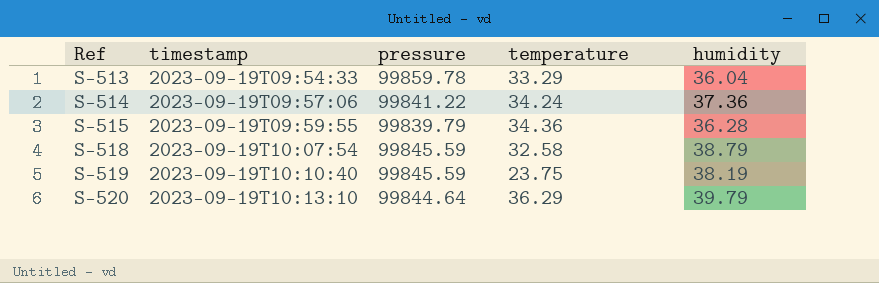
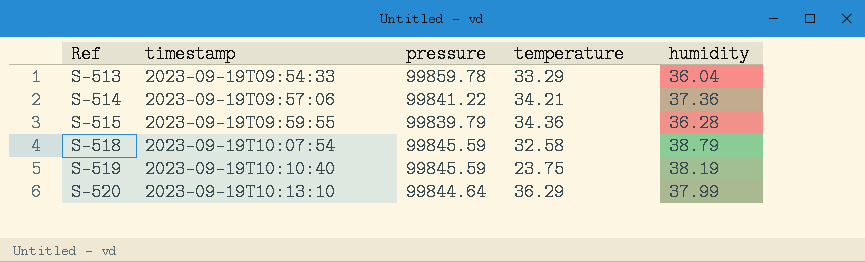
S-514 | temperature: 34.24 -> 34.21
S-520 | humidity: 39.79 -> 37.99

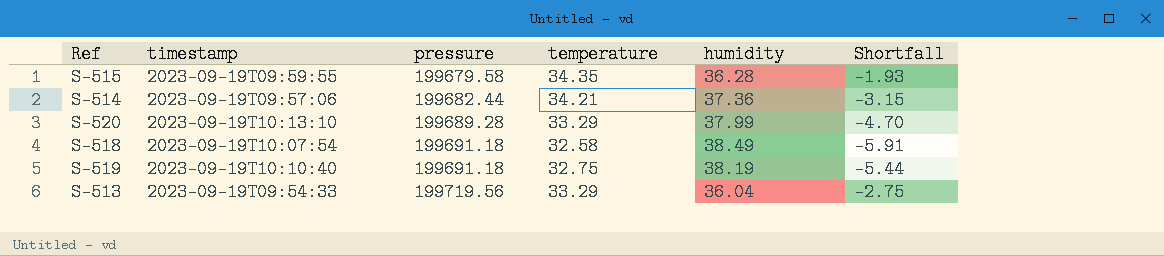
row order: Ref ascending -> pressure ascending
column Shortfall | formula: none -> [temperature] - [humidity]
S-515 | pressure: 99839.79 -> 199679.58
S-515 | temperature: 34.36 -> 34.35
S-514 | pressure: 99841.22 -> 199682.44
S-520 | pressure: 99844.64 -> 199689.28
S-520 | temperature: 36.29 -> 33.29
S-518 | pressure: 99845.59 -> 199691.18
S-518 | humidity: 38.79 -> 38.49
S-519 | pressure: 99845.59 -> 199691.18
S-519 | temperature: 23.75 -> 32.75
S-513 | pressure: 99859.78 -> 199719.56

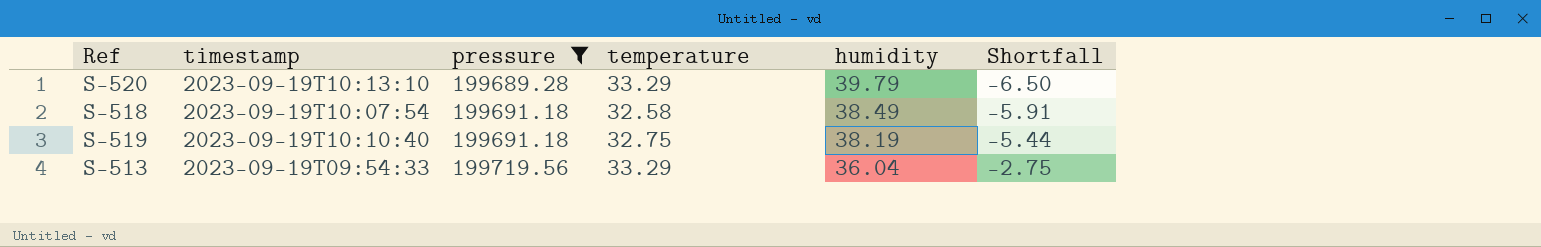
filter: none -> pressure >= 199689.28
S-520 | humidity: 37.99 -> 39.79
S-520 | Shortfall: -4.70 -> -6.50

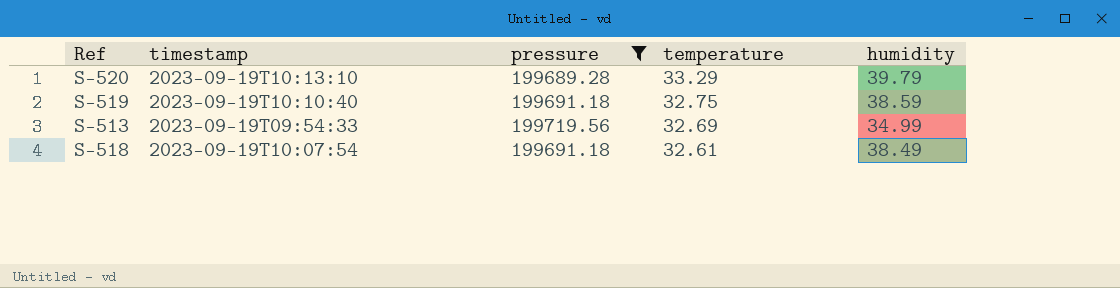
row order: pressure ascending -> temperature descending
column Shortfall | formula: [temperature] - [humidity] -> none
S-519 | humidity: 38.19 -> 38.59
S-513 | temperature: 33.29 -> 32.69
S-513 | humidity: 36.04 -> 34.99
S-518 | temperature: 32.58 -> 32.61

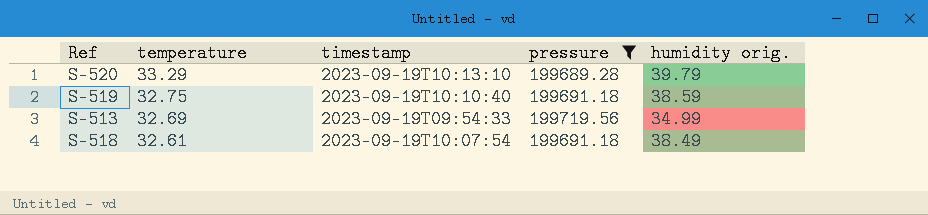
column temperature | position: 4 -> 2
column name: humidity -> humidity orig.

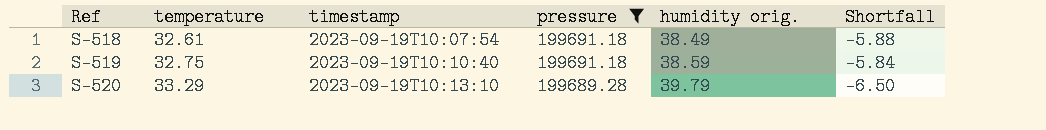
row order: temperature descending -> Ref ascending
column Shortfall | formula: none -> [temperature] - [humidity orig.]
row S-513: 32.69 | 2023-09-19T09:54:33 | 199719.56 | 34.99 -> none

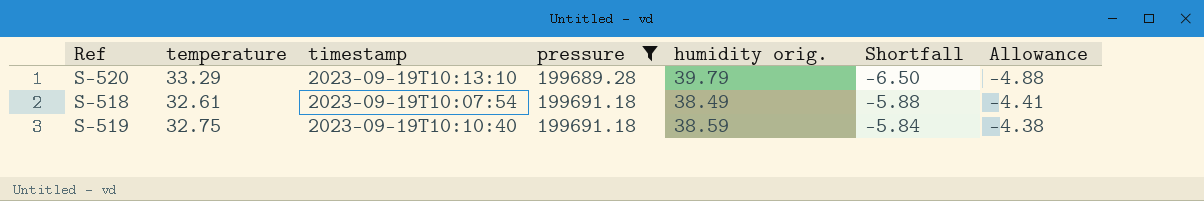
row order: Ref ascending -> pressure ascending
column Allowance | formula: none -> [Shortfall] * 0.75

